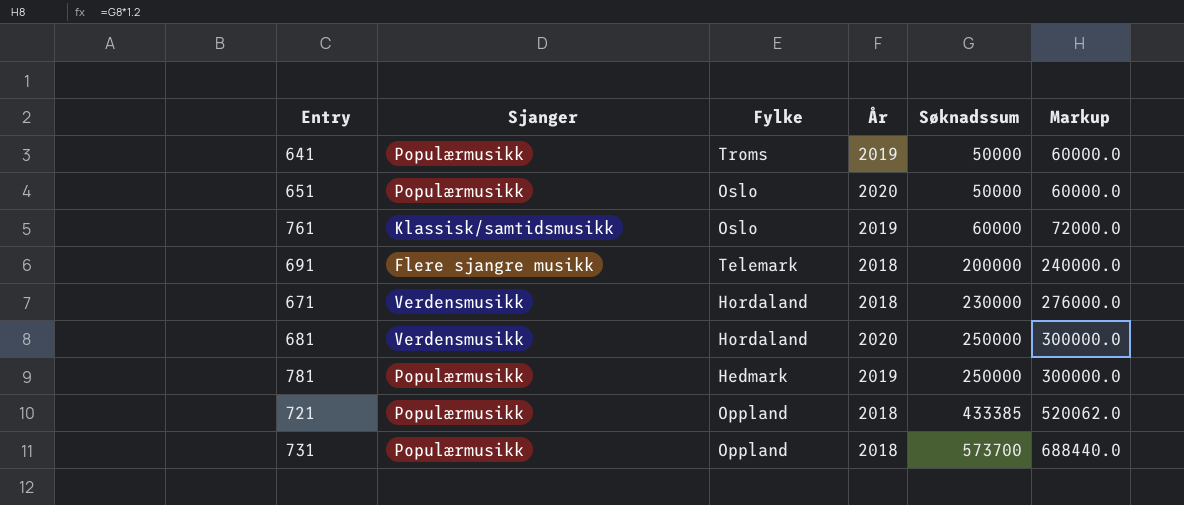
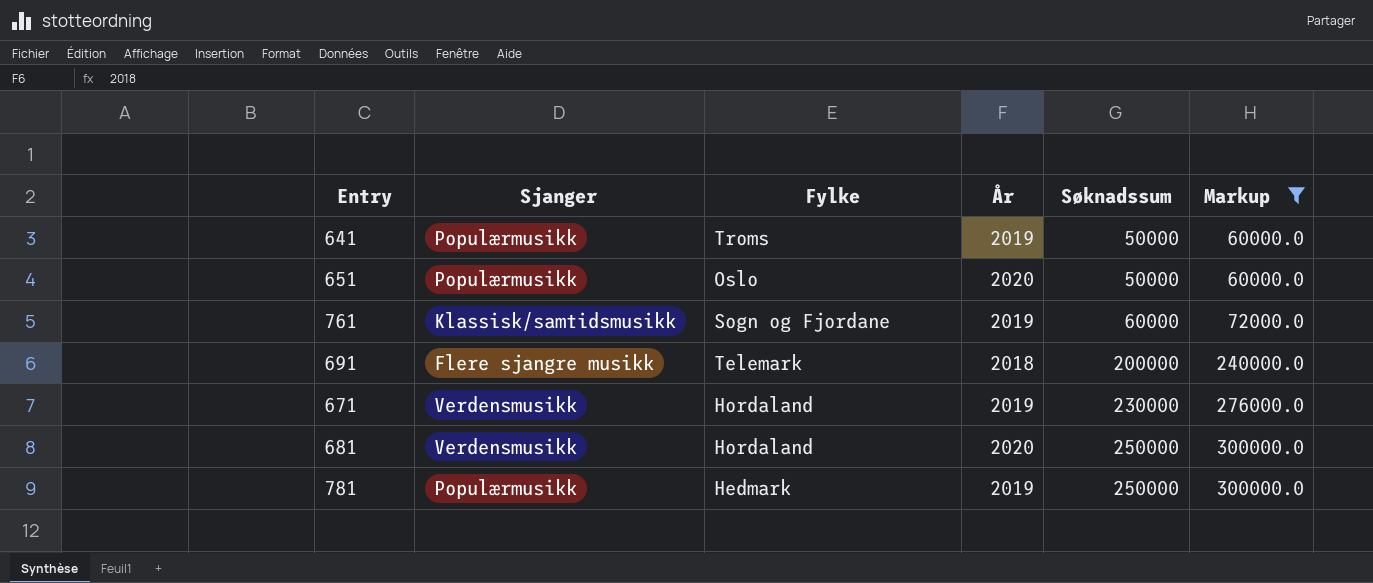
filter: none -> Markup <= 300000.0
761 | Fylke: Oslo -> Sogn og Fjordane
671 | År: 2018 -> 2019

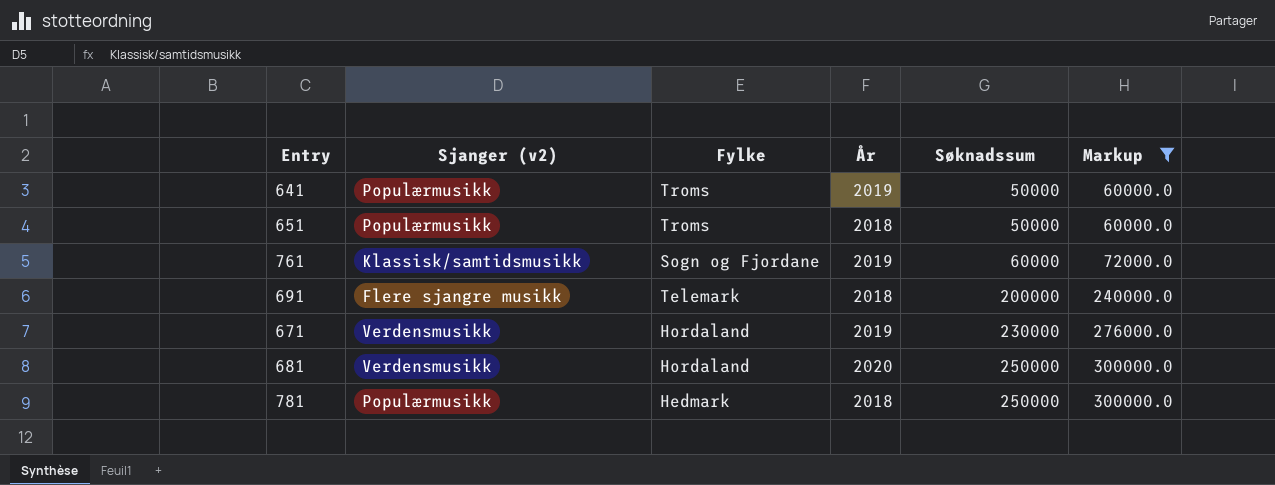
column name: Sjanger -> Sjanger (v2)
651 | Fylke: Oslo -> Troms
651 | År: 2020 -> 2018
781 | År: 2019 -> 2018

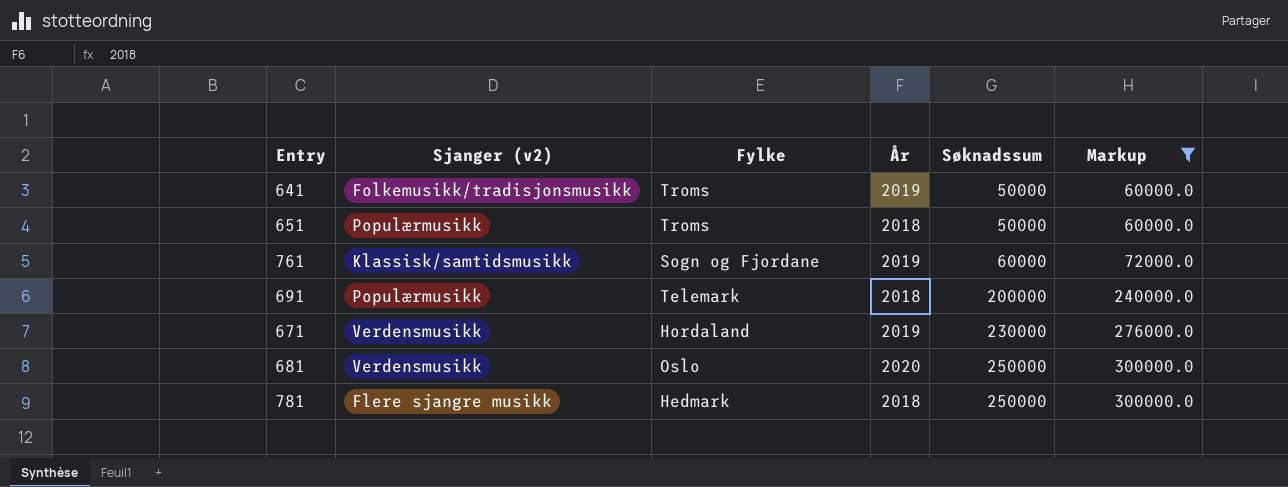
641 | Sjanger (v2): Populærmusikk -> Folkemusikk/tradisjonsmusikk
691 | Sjanger (v2): Flere sjangre musikk -> Populærmusikk
681 | Fylke: Hordaland -> Oslo
781 | Sjanger (v2): Populærmusikk -> Flere sjangre musikk

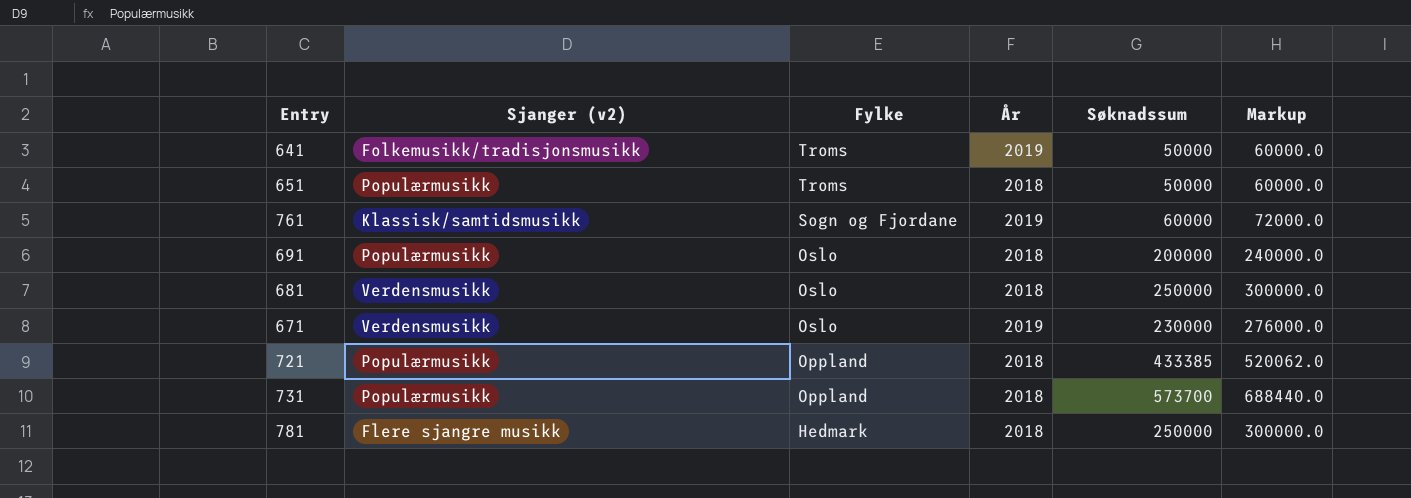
filter: Markup <= 300000.0 -> none
row order: Søknadssum ascending -> Fylke descending
691 | Fylke: Telemark -> Oslo
681 | År: 2020 -> 2018
671 | Fylke: Hordaland -> Oslo

